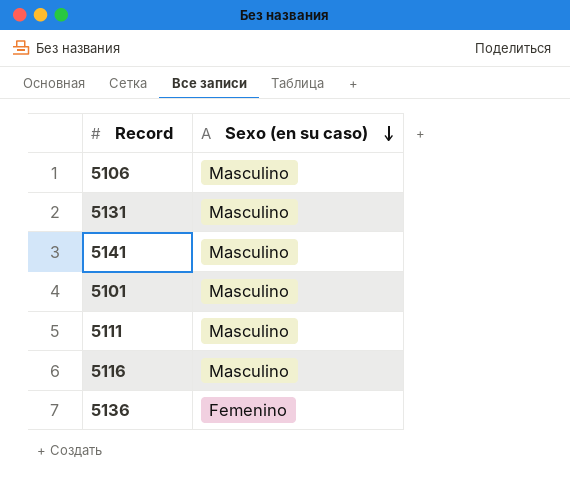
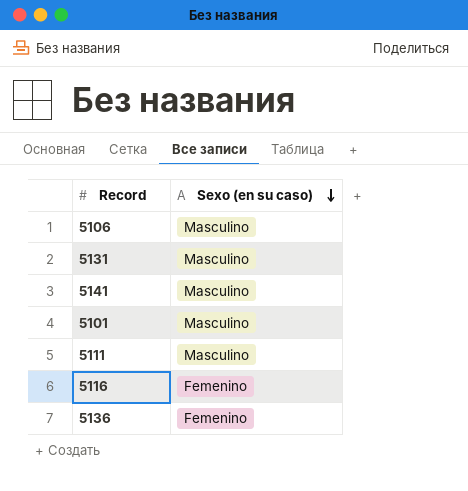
5116 | Sexo (en su caso): Masculino -> Femenino

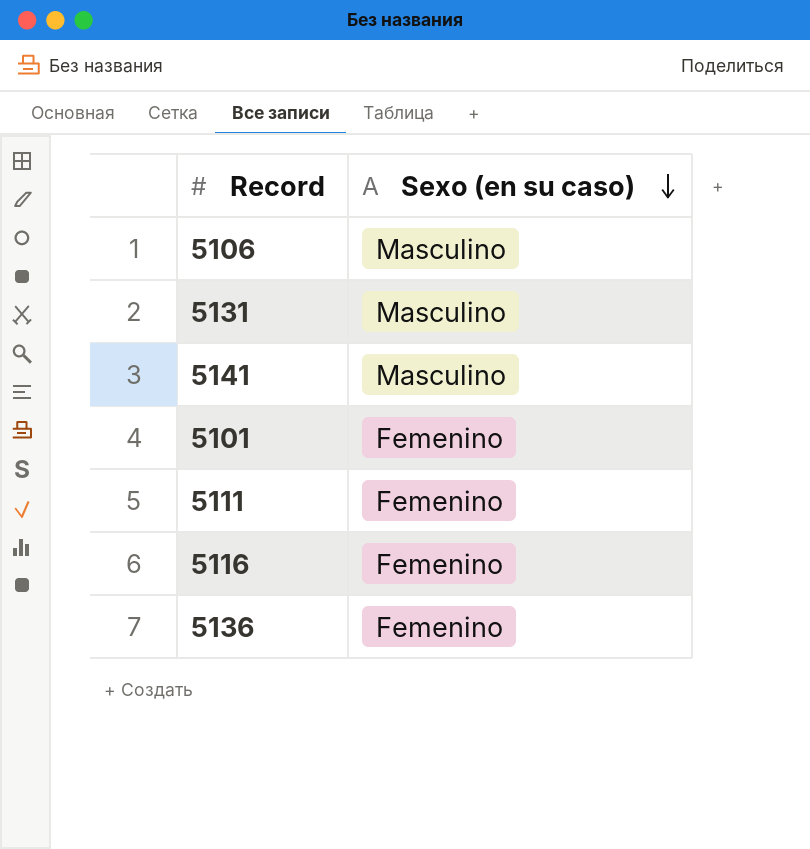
5101 | Sexo (en su caso): Masculino -> Femenino
5111 | Sexo (en su caso): Masculino -> Femenino

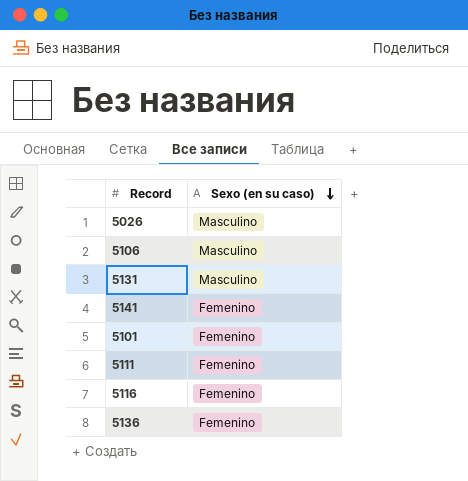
row 5026: none -> Masculino
5141 | Sexo (en su caso): Masculino -> Femenino

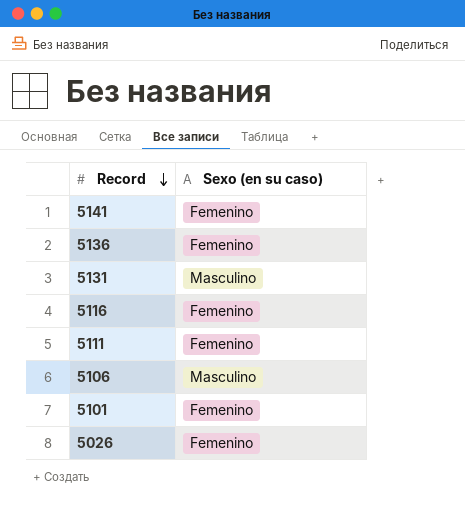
row order: Sexo (en su caso) descending -> Record descending
5026 | Sexo (en su caso): Masculino -> Femenino

